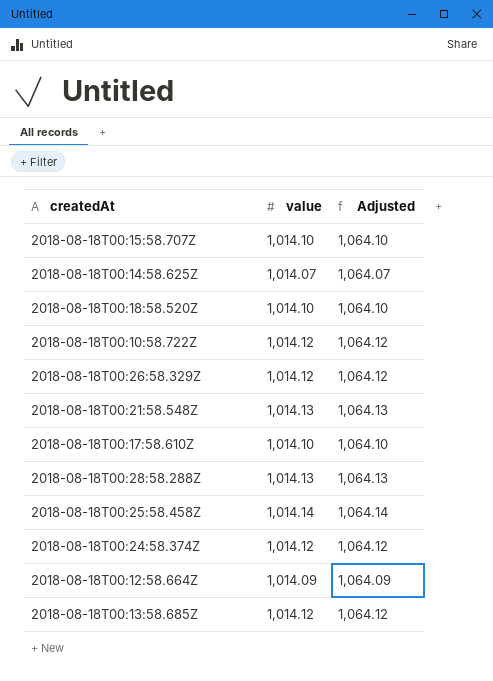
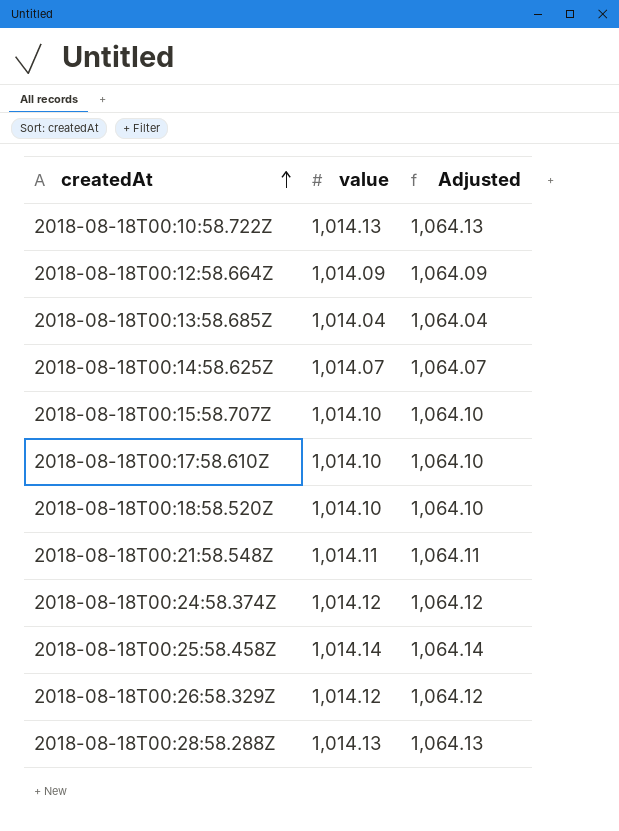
row order: none -> createdAt ascending
2018-08-18T00:10:58.722Z | value: 1,014.12 -> 1,014.13
2018-08-18T00:10:58.722Z | Adjusted: 1,064.12 -> 1,064.13
2018-08-18T00:13:58.685Z | value: 1,014.12 -> 1,014.04
2018-08-18T00:13:58.685Z | Adjusted: 1,064.12 -> 1,064.04
2018-08-18T00:21:58.548Z | value: 1,014.13 -> 1,014.11
2018-08-18T00:21:58.548Z | Adjusted: 1,064.13 -> 1,064.11

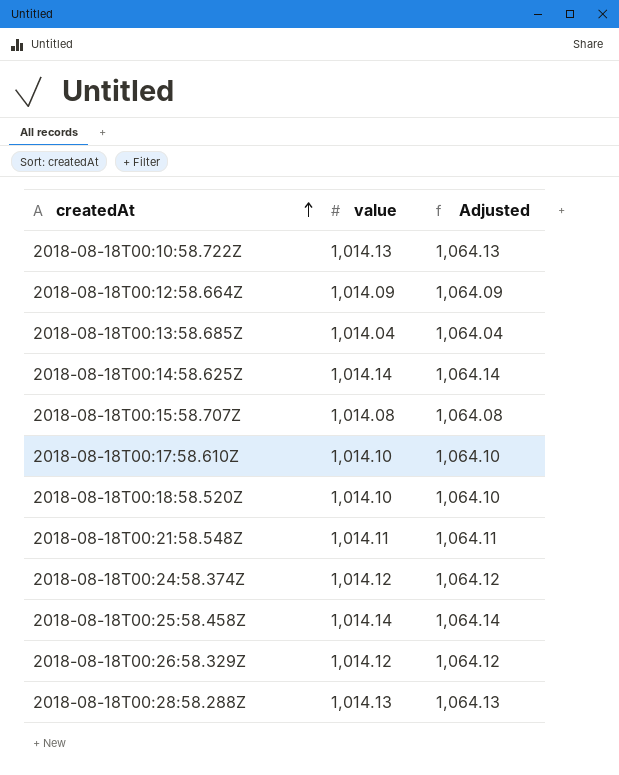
2018-08-18T00:14:58.625Z | value: 1,014.07 -> 1,014.14
2018-08-18T00:14:58.625Z | Adjusted: 1,064.07 -> 1,064.14
2018-08-18T00:15:58.707Z | value: 1,014.10 -> 1,014.08
2018-08-18T00:15:58.707Z | Adjusted: 1,064.10 -> 1,064.08

